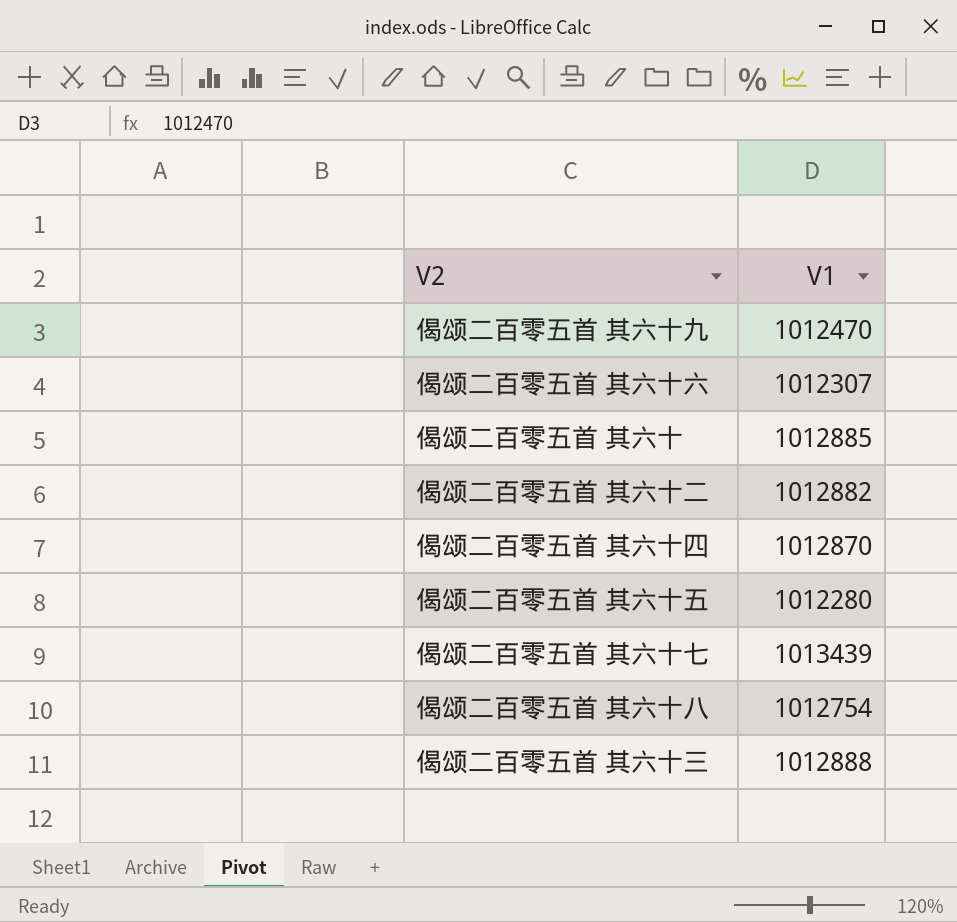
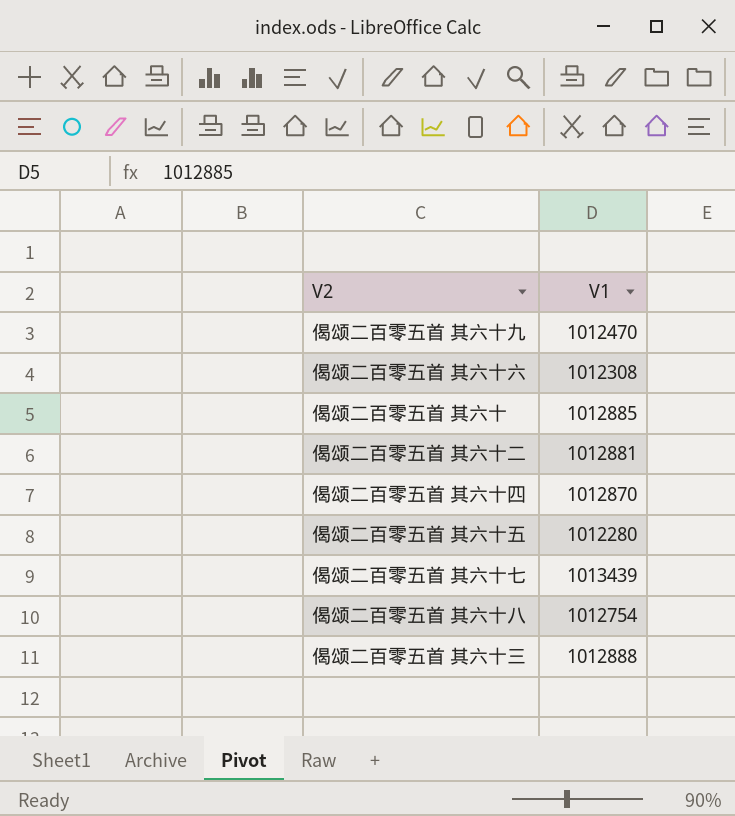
偈颂二百零五首 其六十六 | V1: 1012307 -> 1012308
偈颂二百零五首 其六十二 | V1: 1012882 -> 1012881

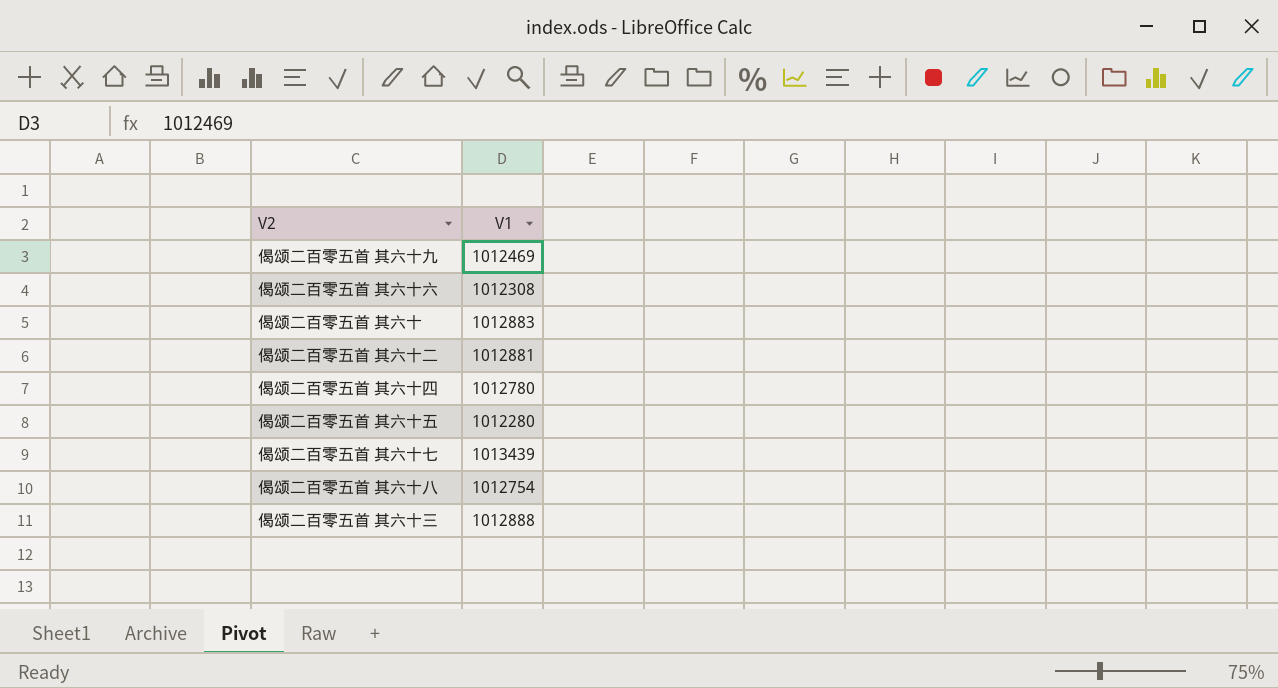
偈颂二百零五首 其六十九 | V1: 1012470 -> 1012469
偈颂二百零五首 其六十 | V1: 1012885 -> 1012883
偈颂二百零五首 其六十四 | V1: 1012870 -> 1012780

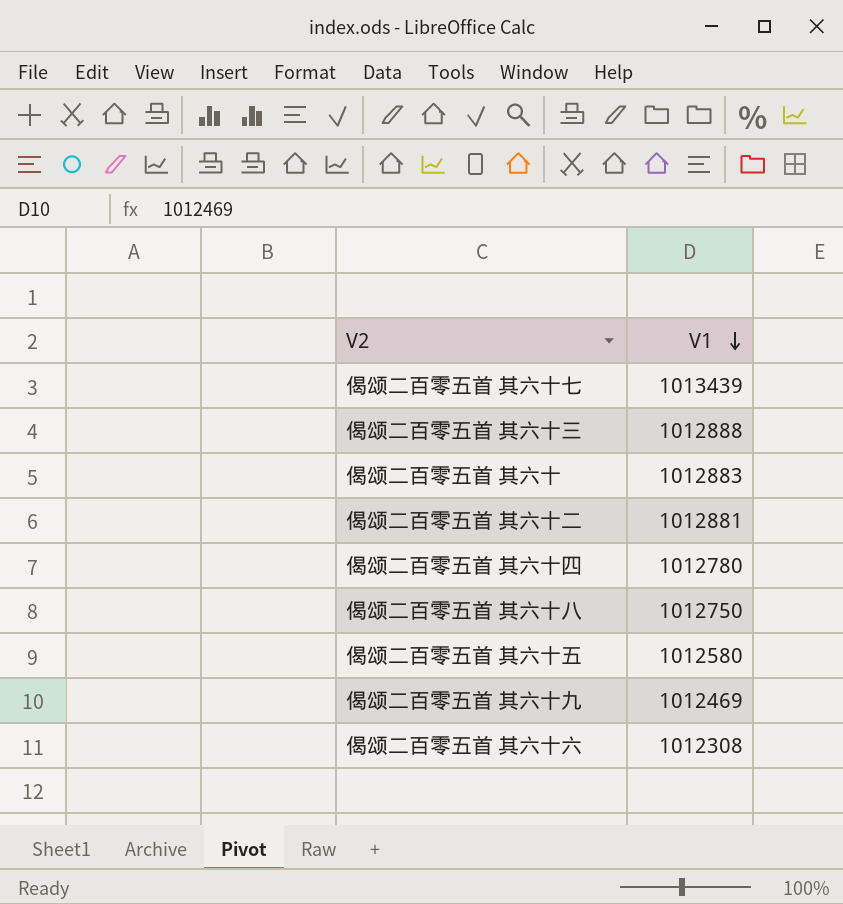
row order: none -> V1 descending
偈颂二百零五首 其六十八 | V1: 1012754 -> 1012750
偈颂二百零五首 其六十五 | V1: 1012280 -> 1012580

